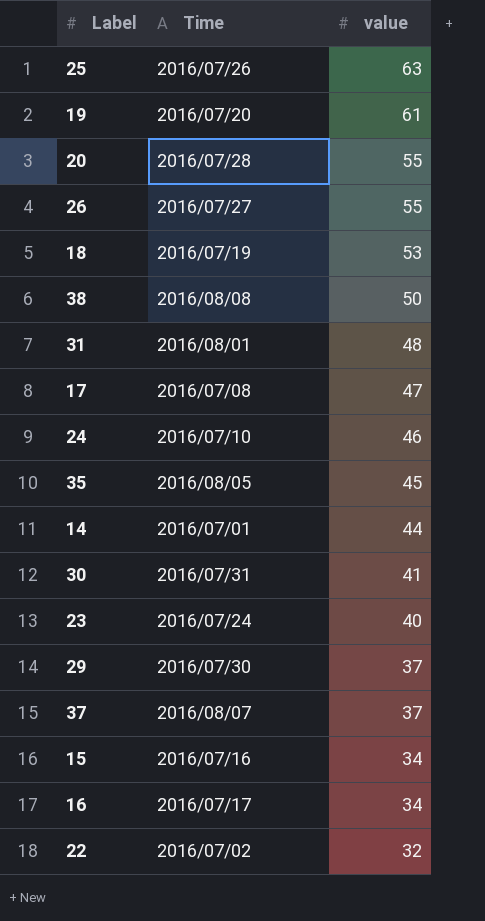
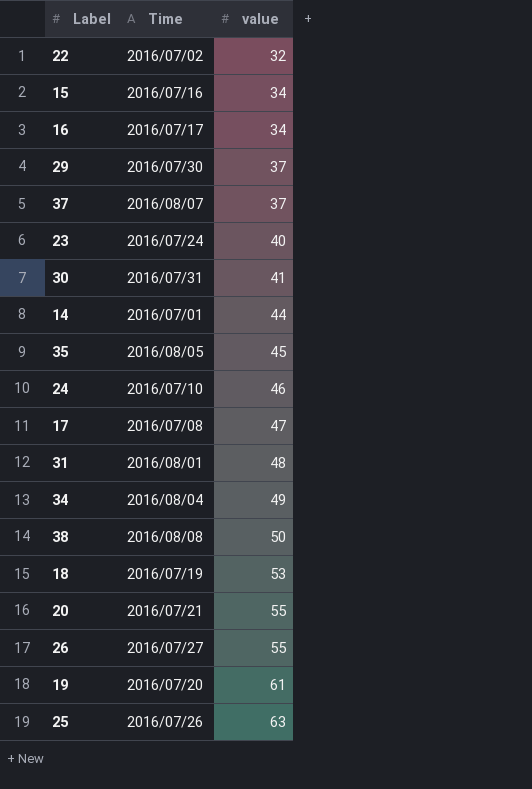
row order: value descending -> value ascending
row 34: none -> 2016/08/04 | 49
20 | Time: 2016/07/28 -> 2016/07/21

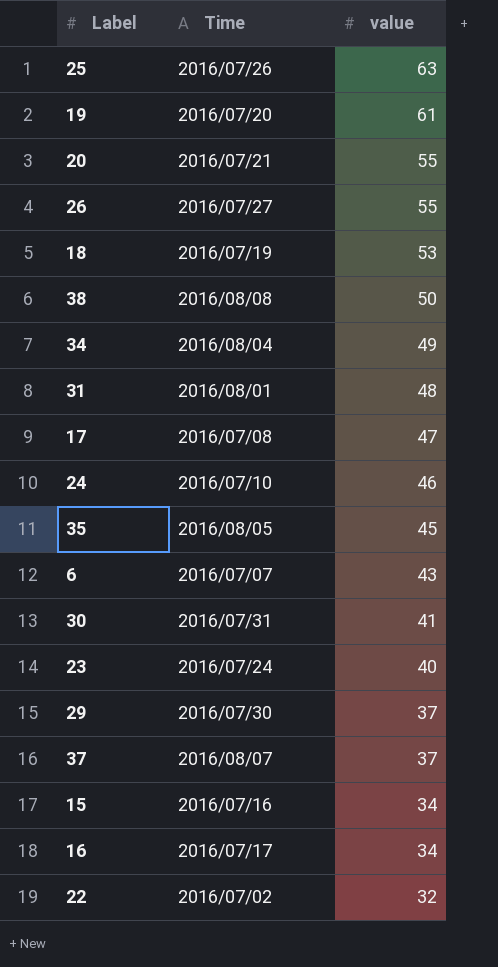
row order: value ascending -> value descending
row 14: 2016/07/01 | 44 -> none
row 6: none -> 2016/07/07 | 43

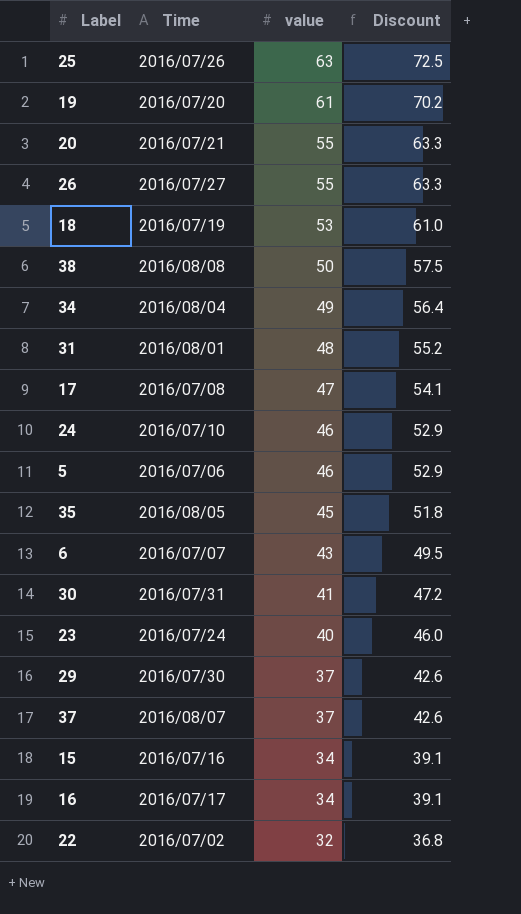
column Discount | formula: none -> [value] * 1.15
row 5: none -> 2016/07/06 | 46 | 52.9

